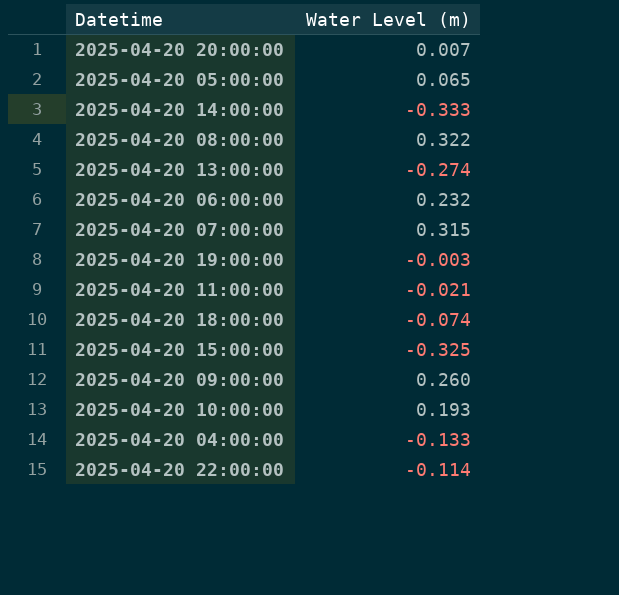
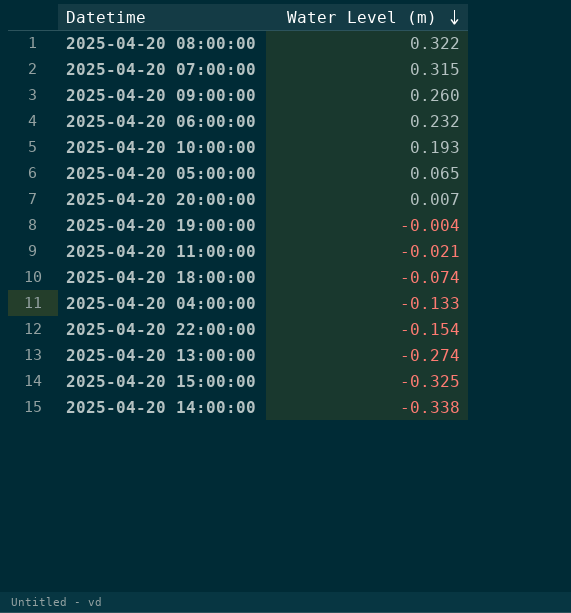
row order: none -> Water Level (m) descending
2025-04-20 19:00:00 | Water Level (m): -0.003 -> -0.004
2025-04-20 22:00:00 | Water Level (m): -0.114 -> -0.154
2025-04-20 14:00:00 | Water Level (m): -0.333 -> -0.338

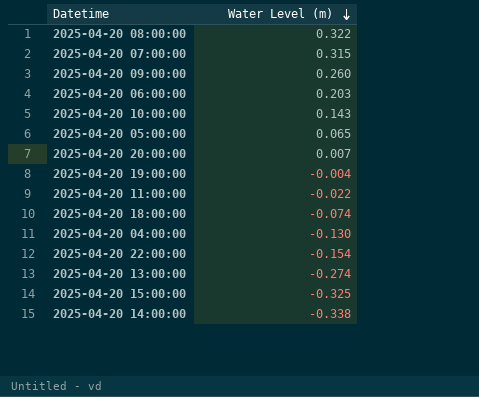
2025-04-20 06:00:00 | Water Level (m): 0.232 -> 0.203
2025-04-20 10:00:00 | Water Level (m): 0.193 -> 0.143
2025-04-20 11:00:00 | Water Level (m): -0.021 -> -0.022
2025-04-20 04:00:00 | Water Level (m): -0.133 -> -0.130

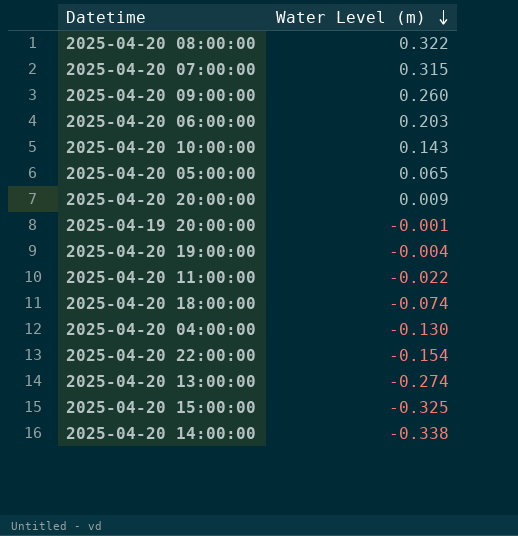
2025-04-20 20:00:00 | Water Level (m): 0.007 -> 0.009
row 2025-04-19 20:00:00: none -> -0.001

